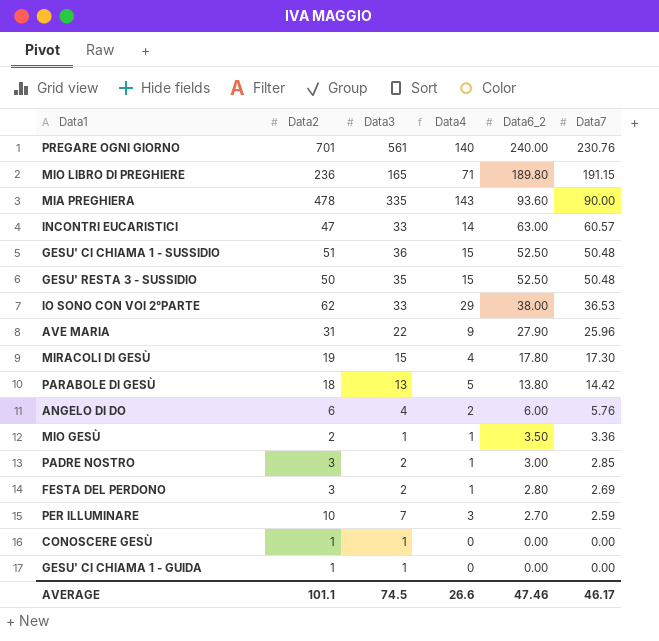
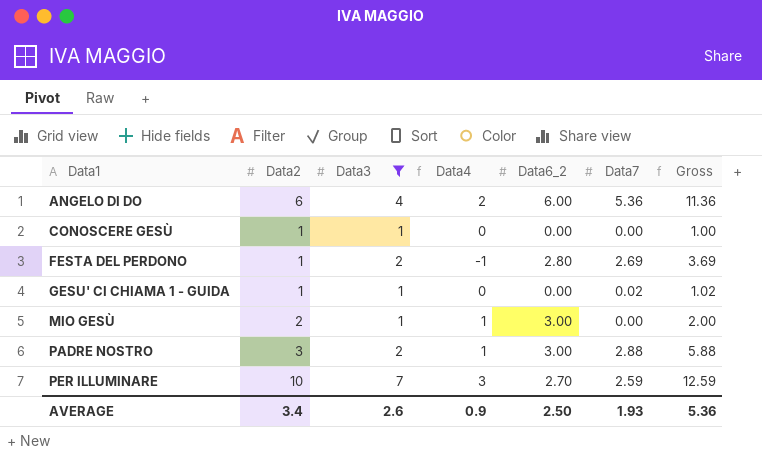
filter: none -> Data3 <= 7
row order: Data6_2 descending -> Data1 ascending
column Gross | formula: none -> [Data2] + [Data7]
ANGELO DI DO | Data7: 5.76 -> 5.36
FESTA DEL PERDONO | Data2: 3 -> 1
FESTA DEL PERDONO | Data4: 1 -> -1
GESU' CI CHIAMA 1 - GUIDA | Data7: 0.00 -> 0.02
MIO GESÙ | Data6_2: 3.50 -> 3.00
MIO GESÙ | Data7: 3.36 -> 0.00
PADRE NOSTRO | Data7: 2.85 -> 2.88
AVERAGE | Data2: 101.1 -> 3.4
AVERAGE | Data3: 74.5 -> 2.6
AVERAGE | Data4: 26.6 -> 0.9
AVERAGE | Data6_2: 47.46 -> 2.50
AVERAGE | Data7: 46.17 -> 1.93

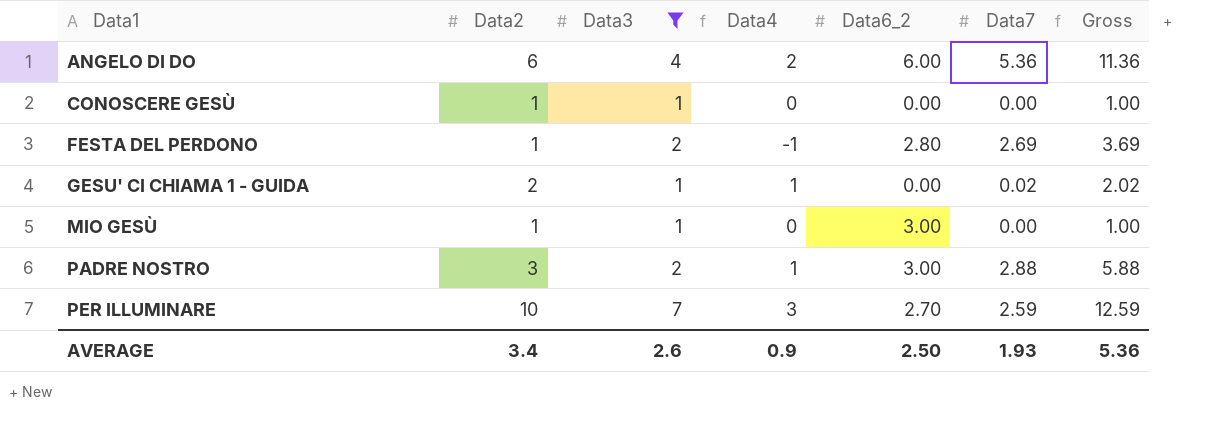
GESU' CI CHIAMA 1 - GUIDA | Data2: 1 -> 2
GESU' CI CHIAMA 1 - GUIDA | Data4: 0 -> 1
GESU' CI CHIAMA 1 - GUIDA | Gross: 1.02 -> 2.02
MIO GESÙ | Data2: 2 -> 1
MIO GESÙ | Data4: 1 -> 0
MIO GESÙ | Gross: 2.00 -> 1.00

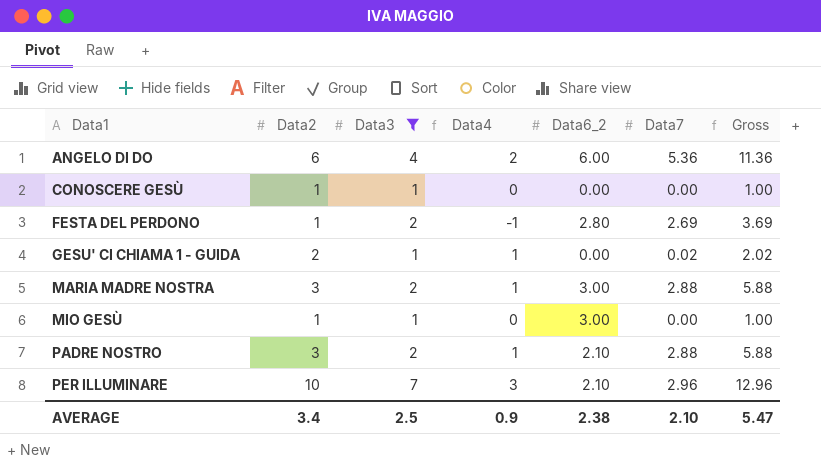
row MARIA MADRE NOSTRA: none -> 3 | 2 | 1 | 3.00 | 2.88 | 5.88
PADRE NOSTRO | Data6_2: 3.00 -> 2.10
PER ILLUMINARE | Data6_2: 2.70 -> 2.10
PER ILLUMINARE | Data7: 2.59 -> 2.96
PER ILLUMINARE | Gross: 12.59 -> 12.96
AVERAGE | Data3: 2.6 -> 2.5
AVERAGE | Data6_2: 2.50 -> 2.38
AVERAGE | Data7: 1.93 -> 2.10
AVERAGE | Gross: 5.36 -> 5.47

